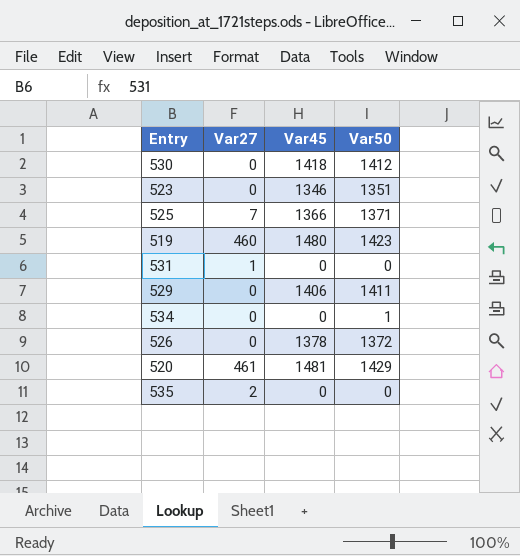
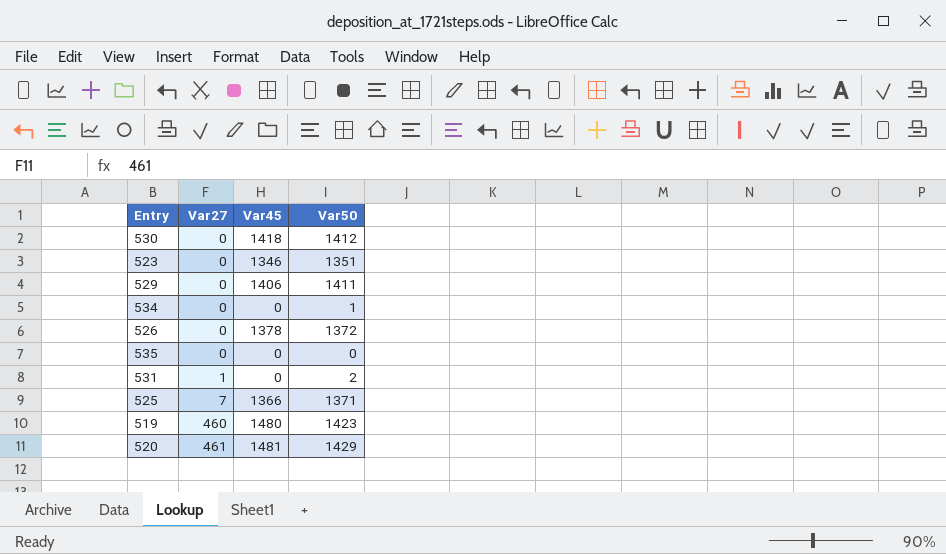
row order: none -> Var27 ascending
535 | Var27: 2 -> 0
531 | Var50: 0 -> 2

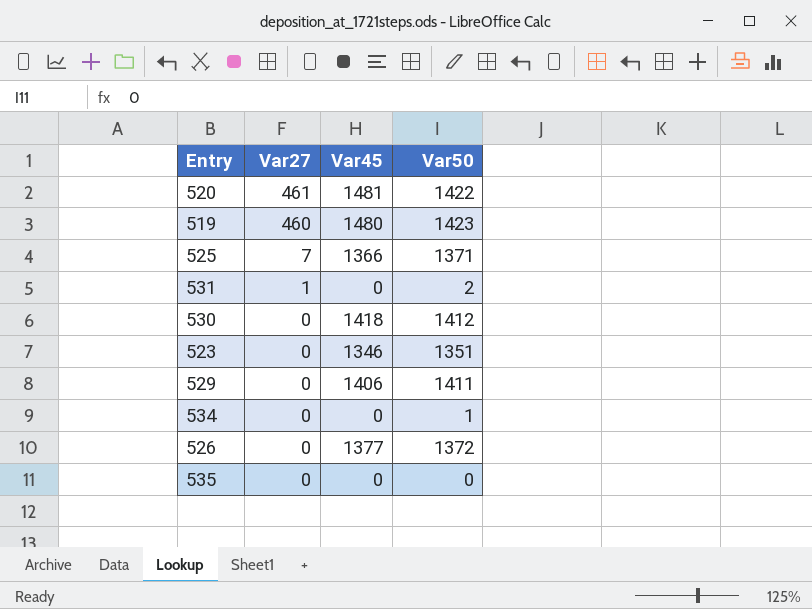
row order: Var27 ascending -> Var27 descending
520 | Var50: 1429 -> 1422
526 | Var45: 1378 -> 1377

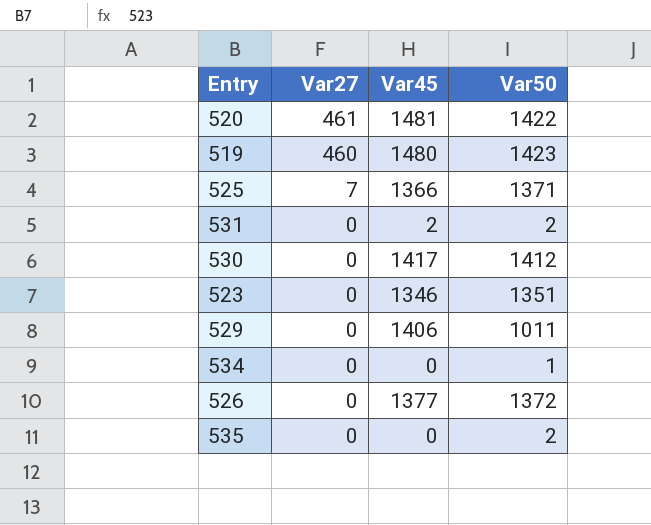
531 | Var27: 1 -> 0
531 | Var45: 0 -> 2
530 | Var45: 1418 -> 1417
529 | Var50: 1411 -> 1011
535 | Var50: 0 -> 2

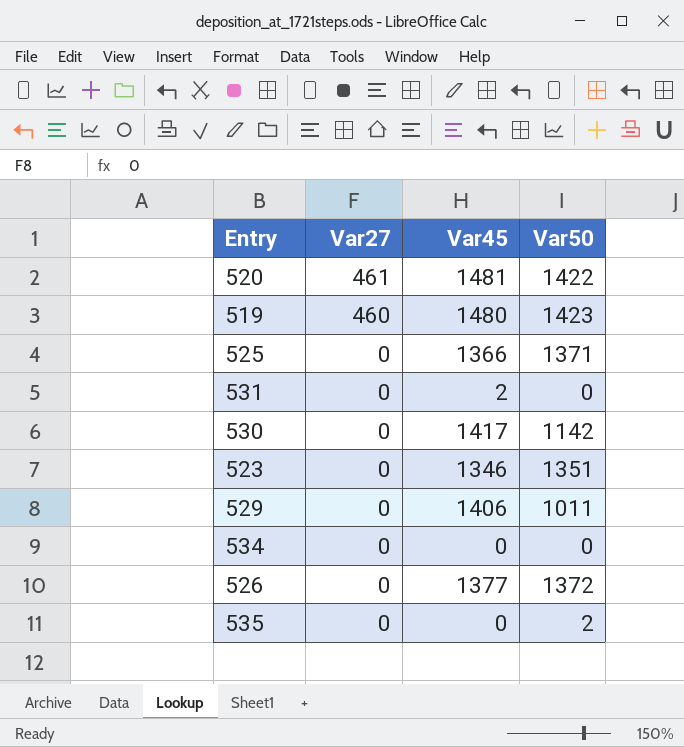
525 | Var27: 7 -> 0
531 | Var50: 2 -> 0
530 | Var50: 1412 -> 1142
534 | Var50: 1 -> 0

